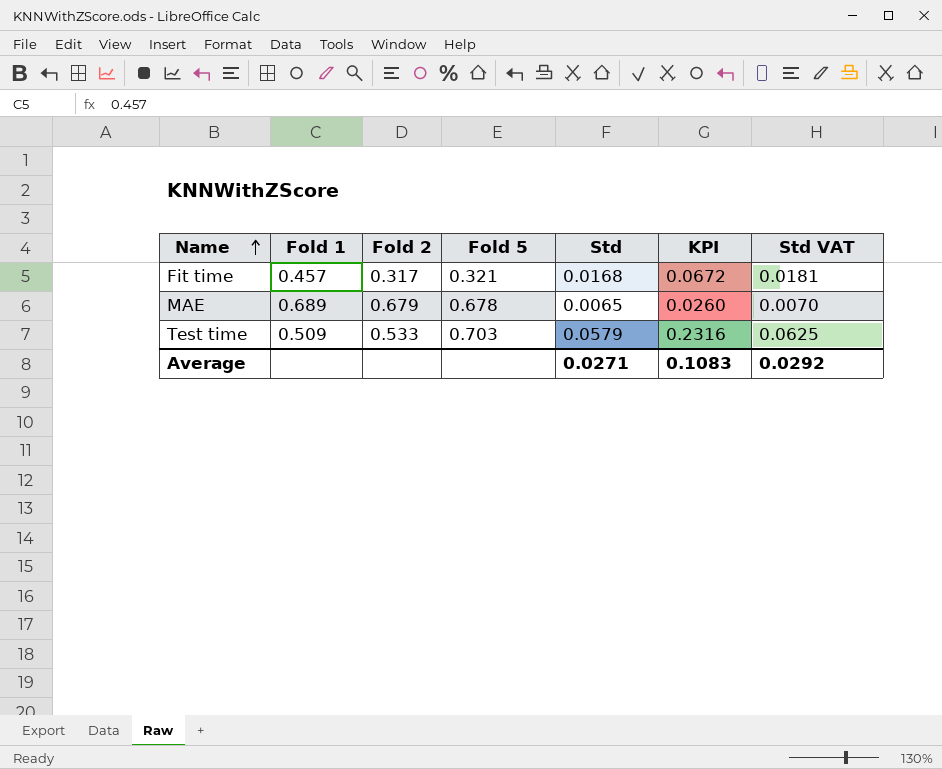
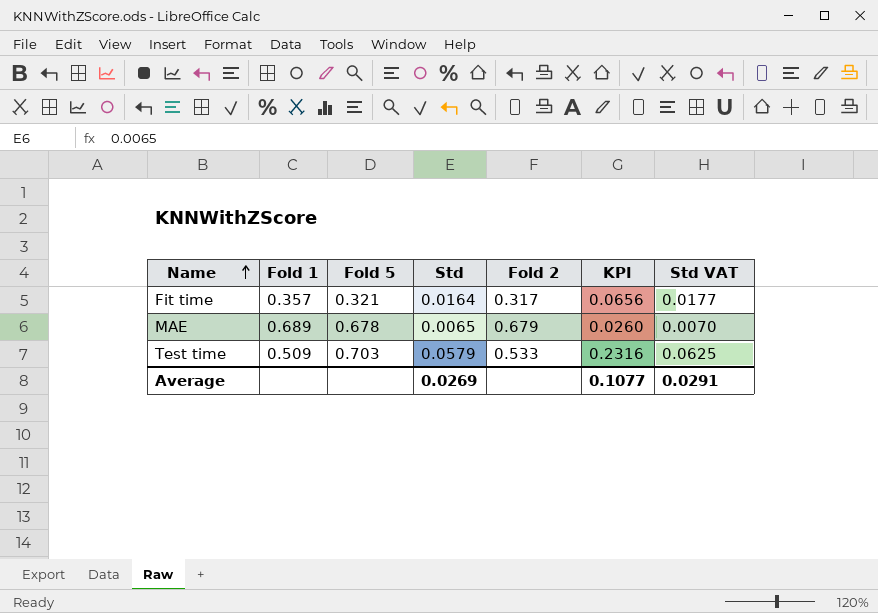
column Fold 2 | position: 3 -> 5
Fit time | Fold 1: 0.457 -> 0.357
Fit time | Std: 0.0168 -> 0.0164
Fit time | KPI: 0.0672 -> 0.0656
Fit time | Std VAT: 0.0181 -> 0.0177
Average | Std: 0.0271 -> 0.0269
Average | KPI: 0.1083 -> 0.1077
Average | Std VAT: 0.0292 -> 0.0291

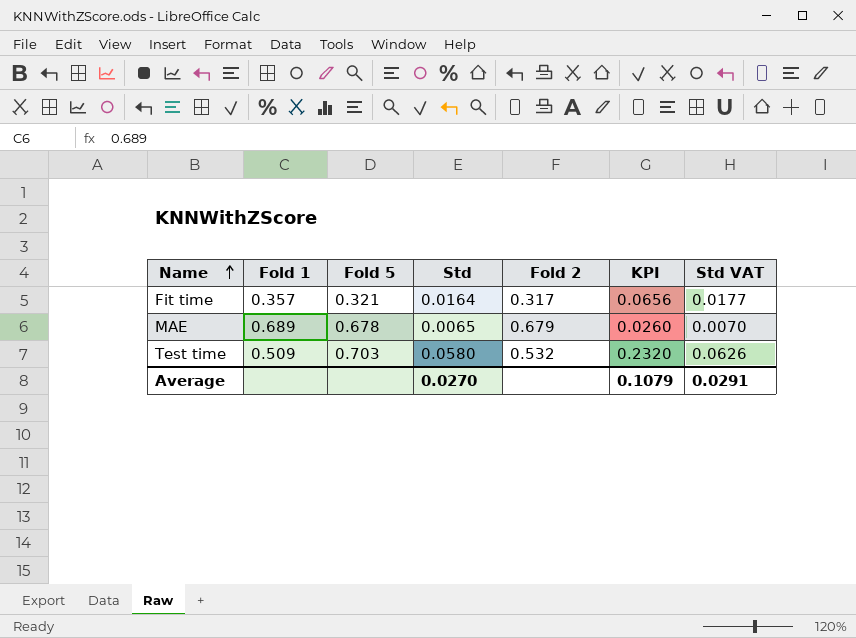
Test time | Std: 0.0579 -> 0.0580
Test time | Fold 2: 0.533 -> 0.532
Test time | KPI: 0.2316 -> 0.2320
Test time | Std VAT: 0.0625 -> 0.0626
Average | Std: 0.0269 -> 0.0270
Average | KPI: 0.1077 -> 0.1079

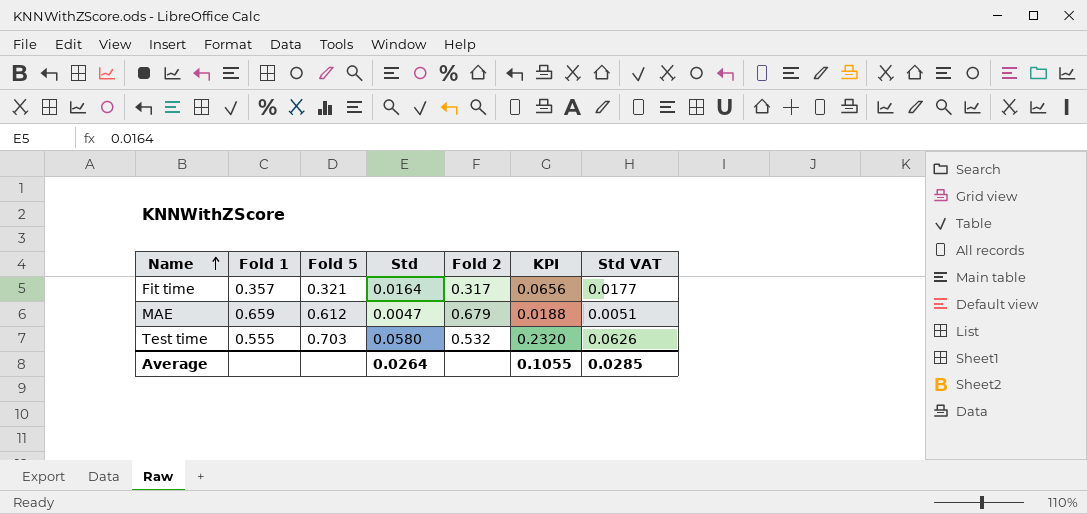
MAE | Fold 1: 0.689 -> 0.659
MAE | Fold 5: 0.678 -> 0.612
MAE | Std: 0.0065 -> 0.0047
MAE | KPI: 0.0260 -> 0.0188
MAE | Std VAT: 0.0070 -> 0.0051
Test time | Fold 1: 0.509 -> 0.555
Average | Std: 0.0270 -> 0.0264
Average | KPI: 0.1079 -> 0.1055
Average | Std VAT: 0.0291 -> 0.0285

